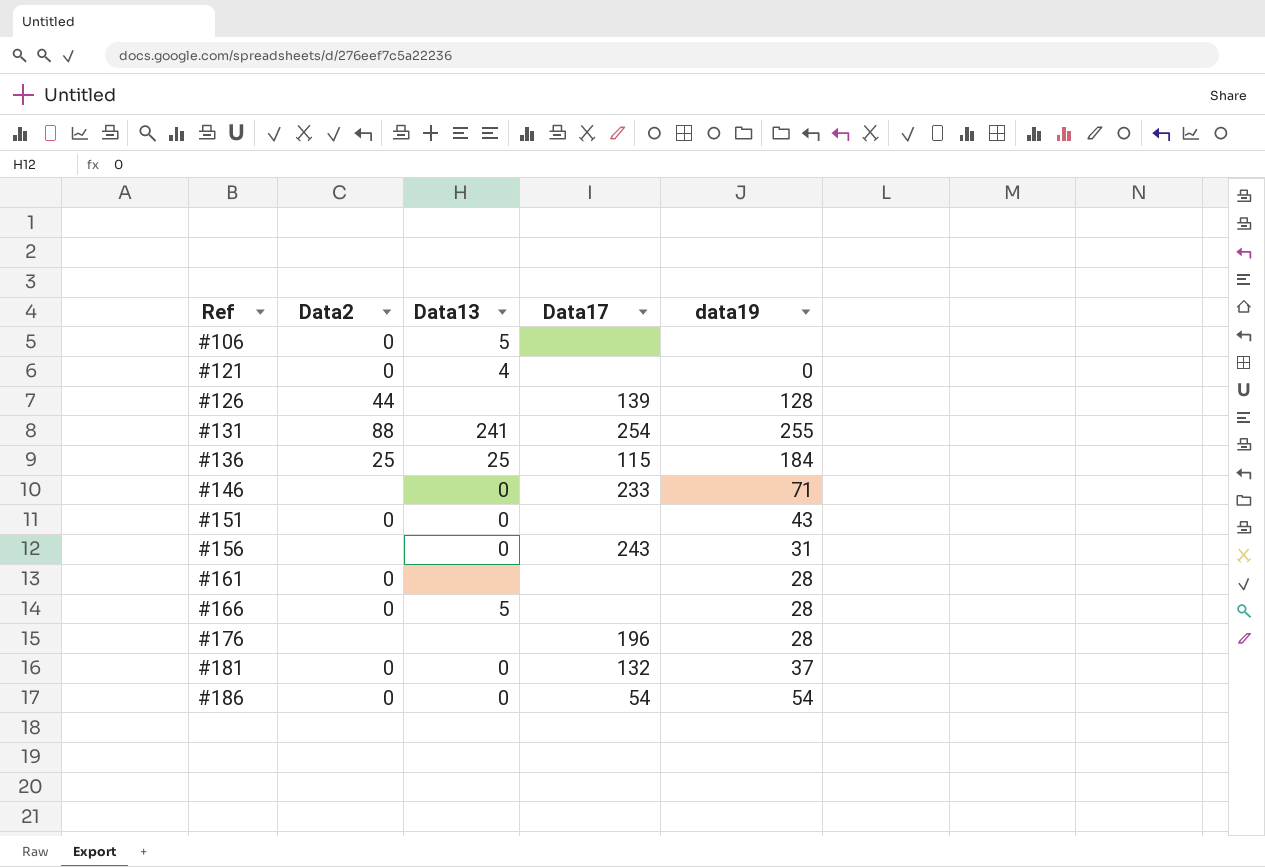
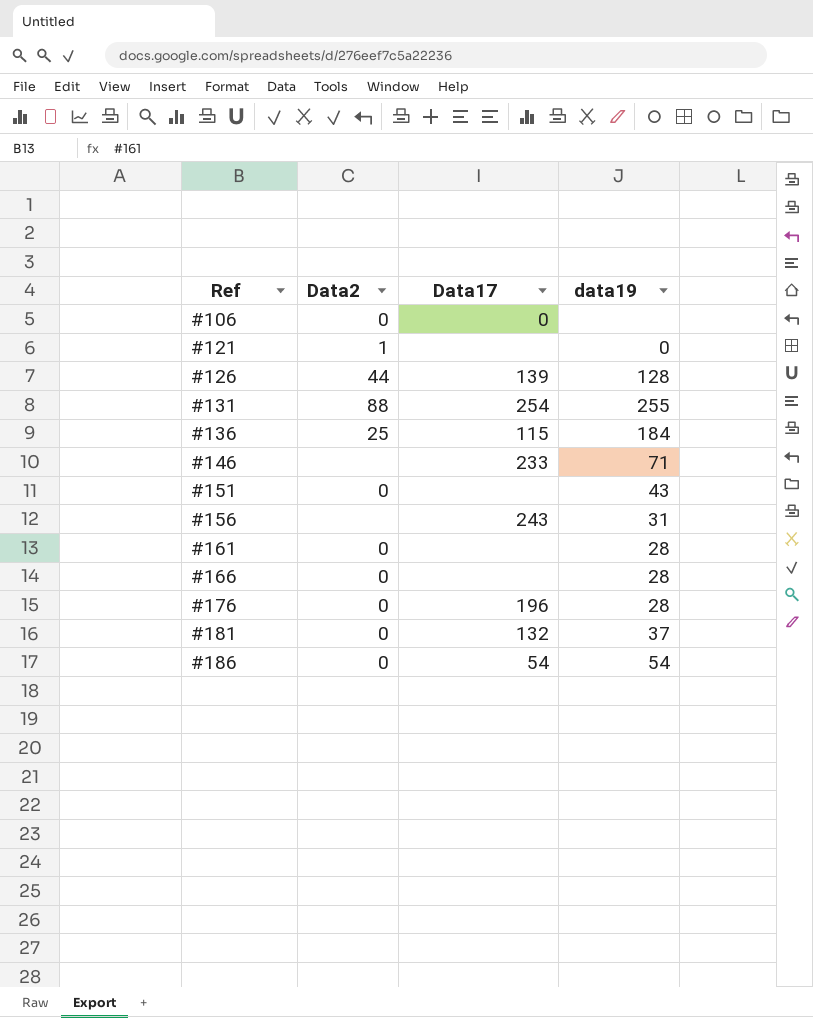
column Data13 | position: 3 -> none
#106 | Data17: none -> 0
#121 | Data2: 0 -> 1
#176 | Data2: none -> 0

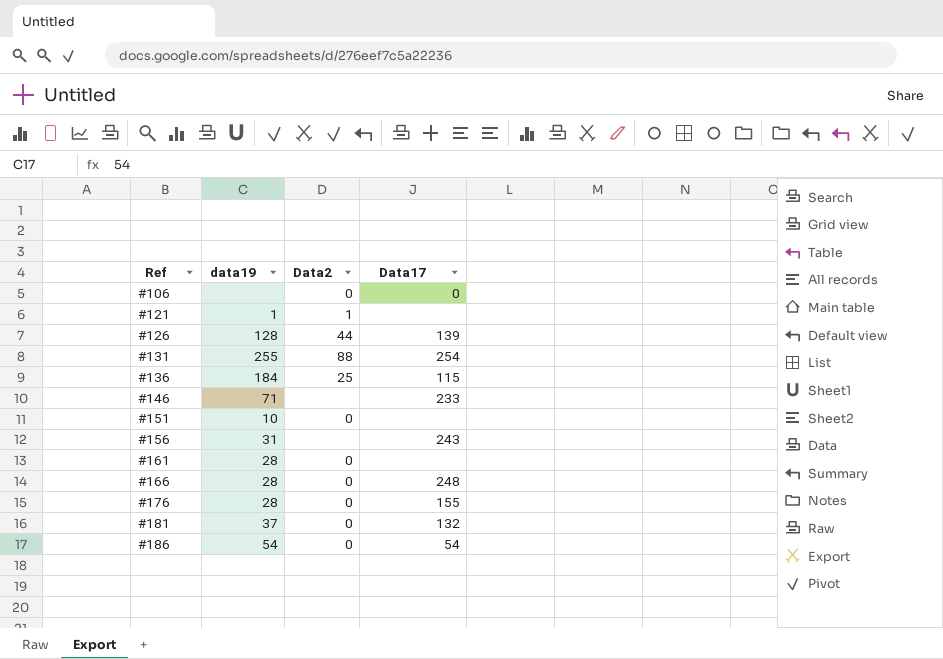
column data19 | position: 4 -> 2
#121 | data19: 0 -> 1
#151 | data19: 43 -> 10
#166 | Data17: none -> 248
#176 | Data17: 196 -> 155

